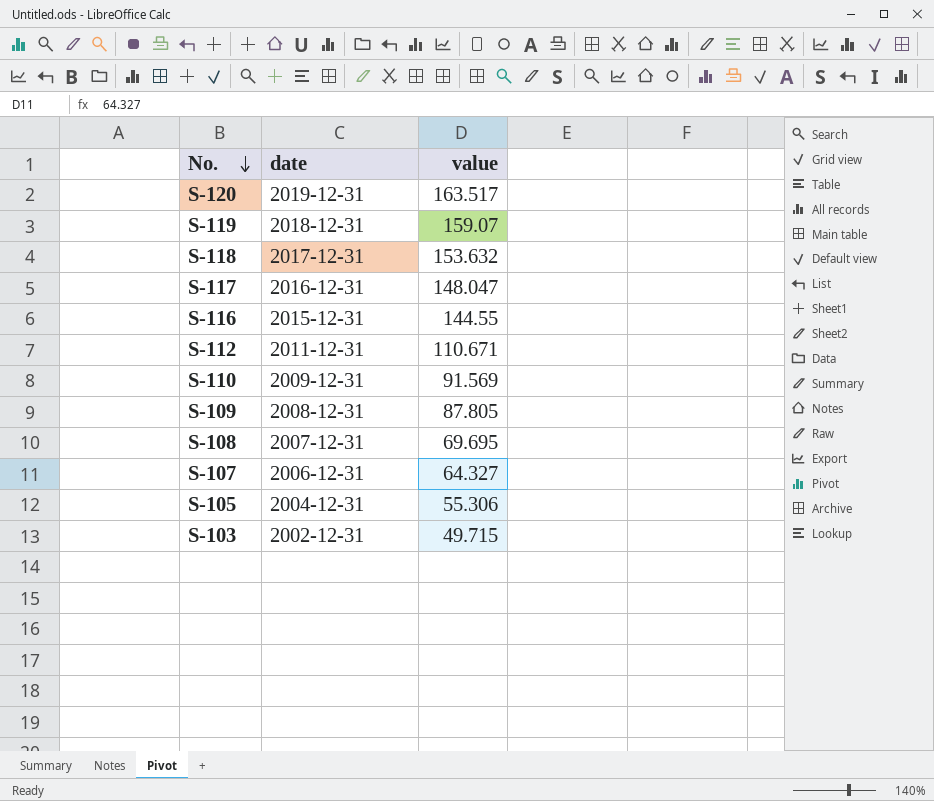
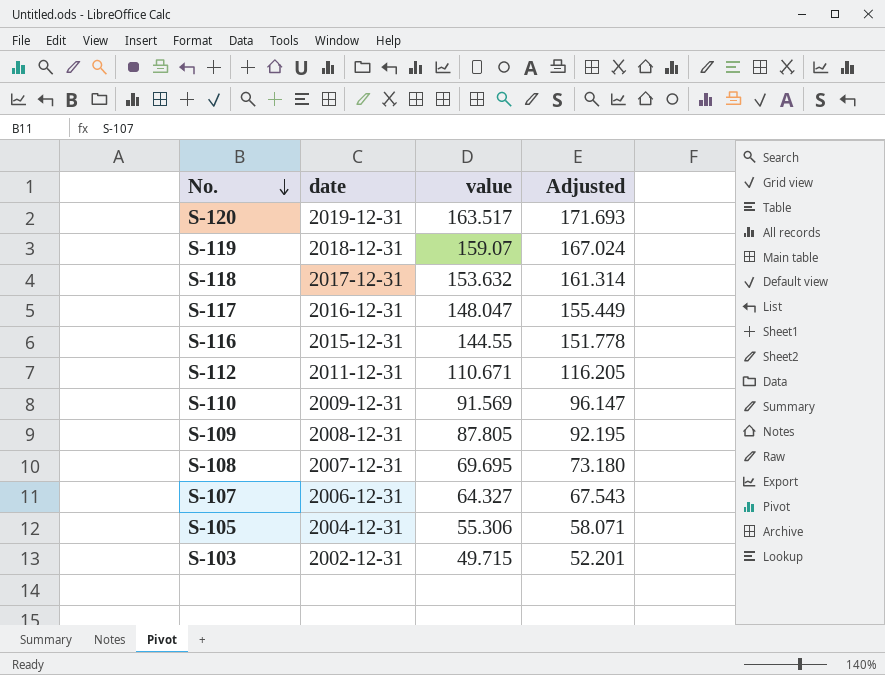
column Adjusted | formula: none -> [value] * 1.05

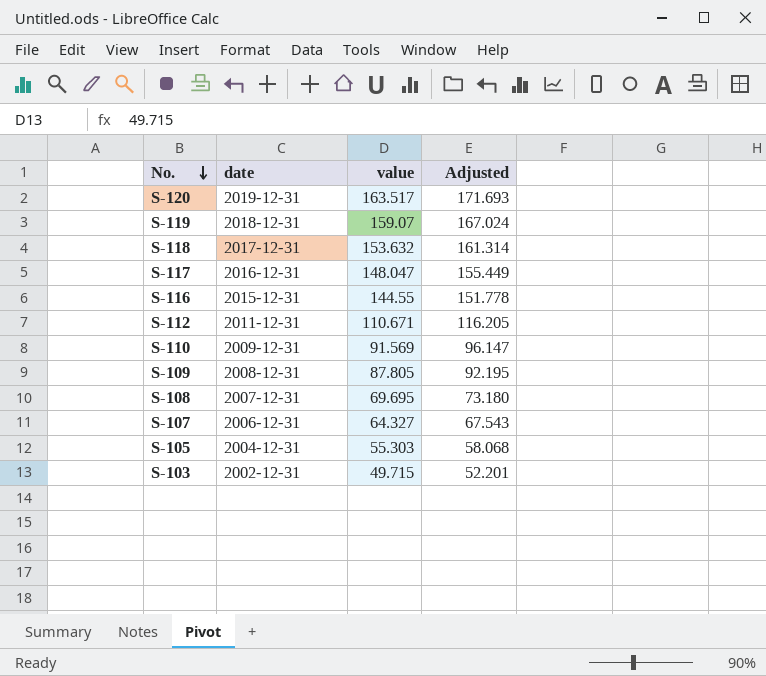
S-105 | value: 55.306 -> 55.303
S-105 | Adjusted: 58.071 -> 58.068

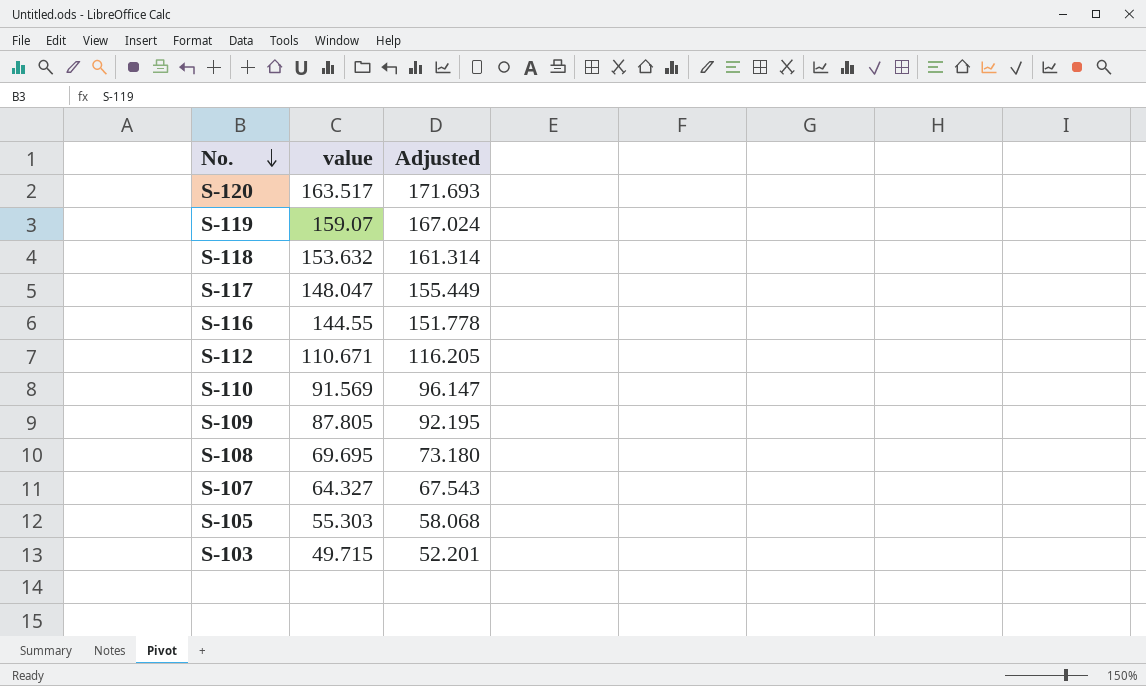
column date | position: 2 -> none

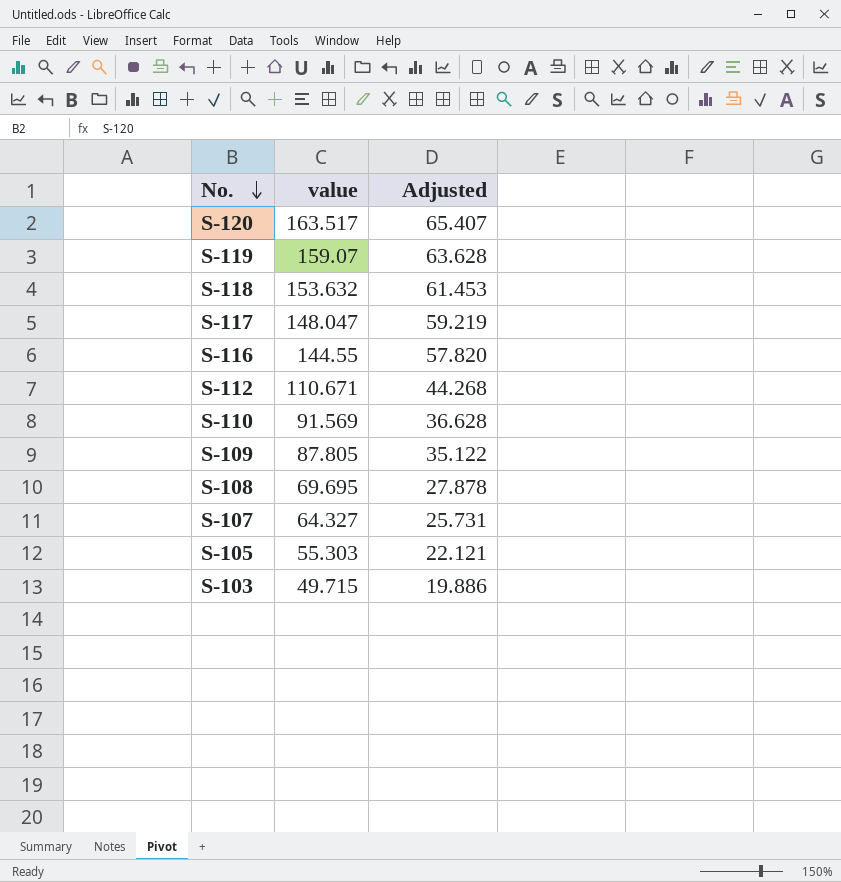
column Adjusted | formula: [value] * 1.05 -> [value] * 0.4

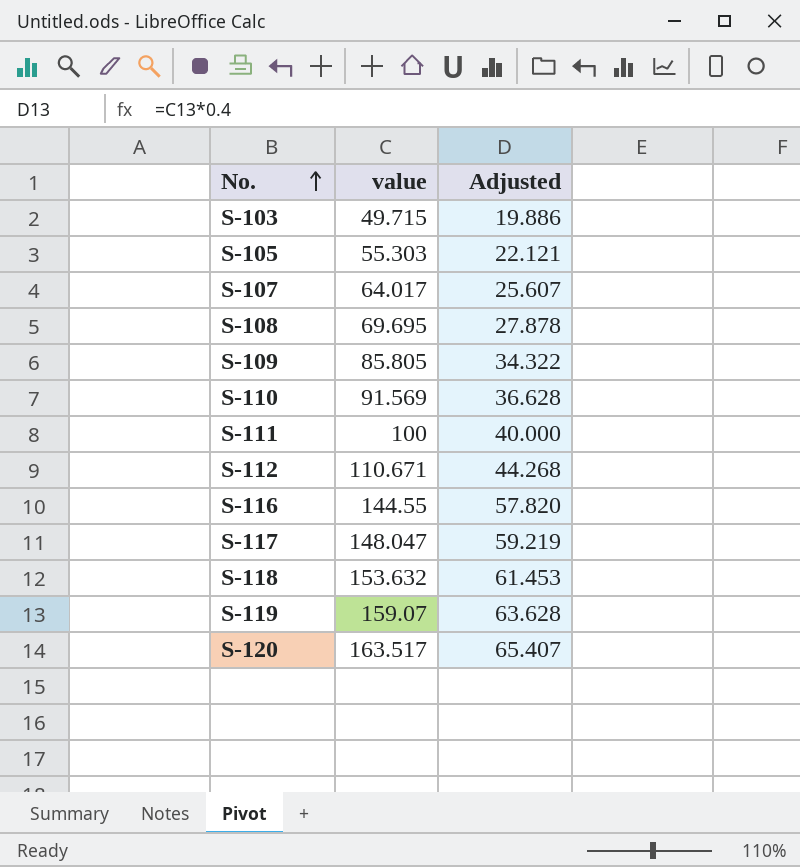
row order: No. descending -> No. ascending
S-107 | value: 64.327 -> 64.017
S-107 | Adjusted: 25.731 -> 25.607
S-109 | value: 87.805 -> 85.805
S-109 | Adjusted: 35.122 -> 34.322
row S-111: none -> 100 | 40.000

